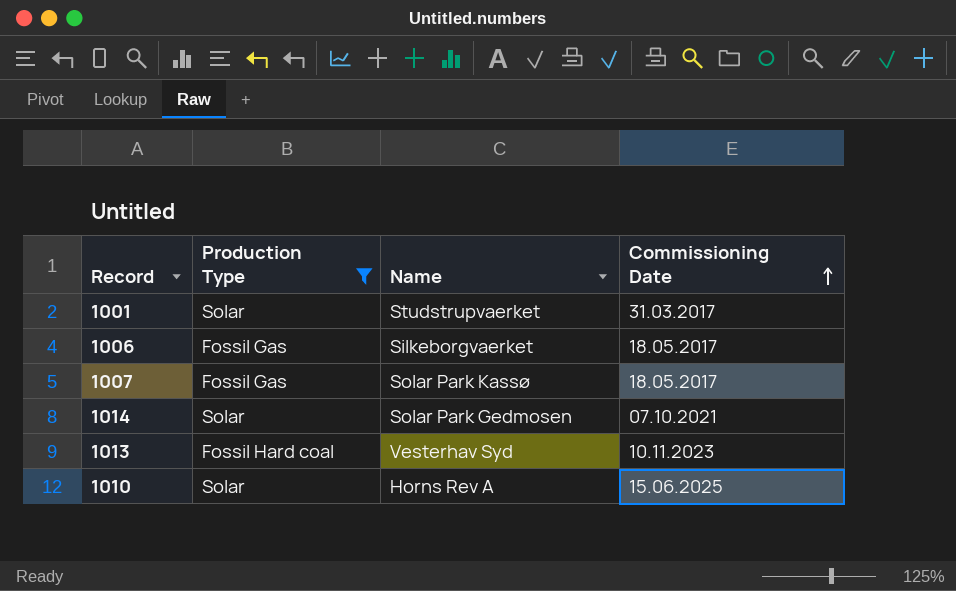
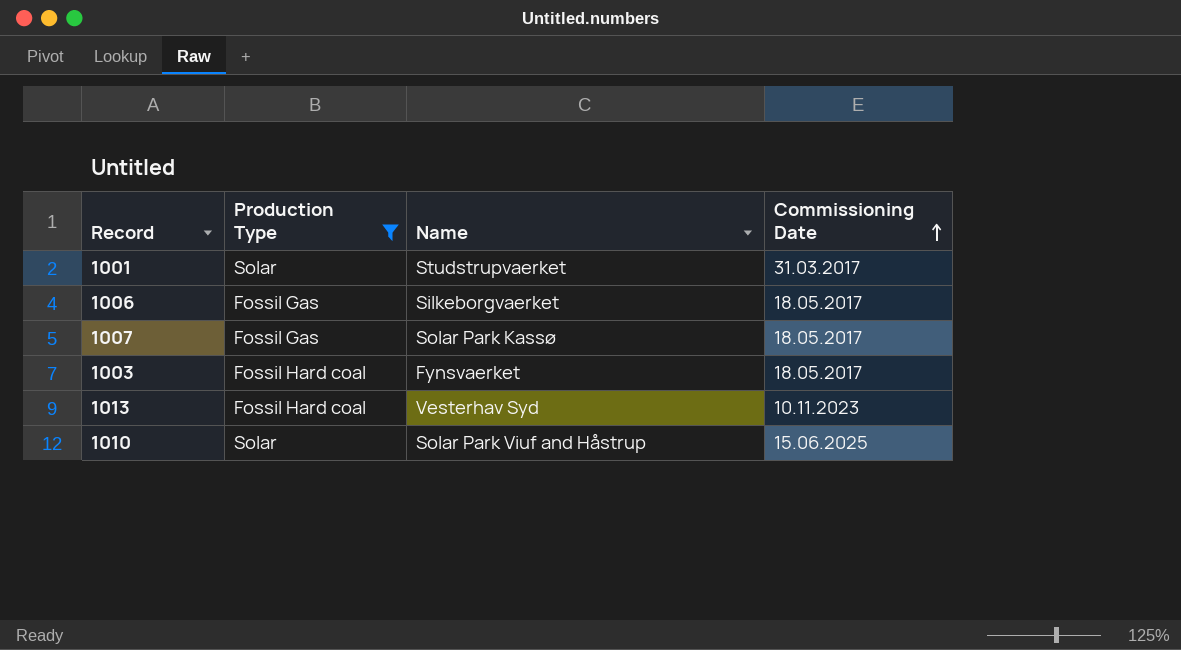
row 1014: Solar | Solar Park Gedmosen | 07.10.2021 -> none
row 1003: none -> Fossil Hard coal | Fynsvaerket | 18.05.2017
1010 | Name: Horns Rev A -> Solar Park Viuf and Håstrup

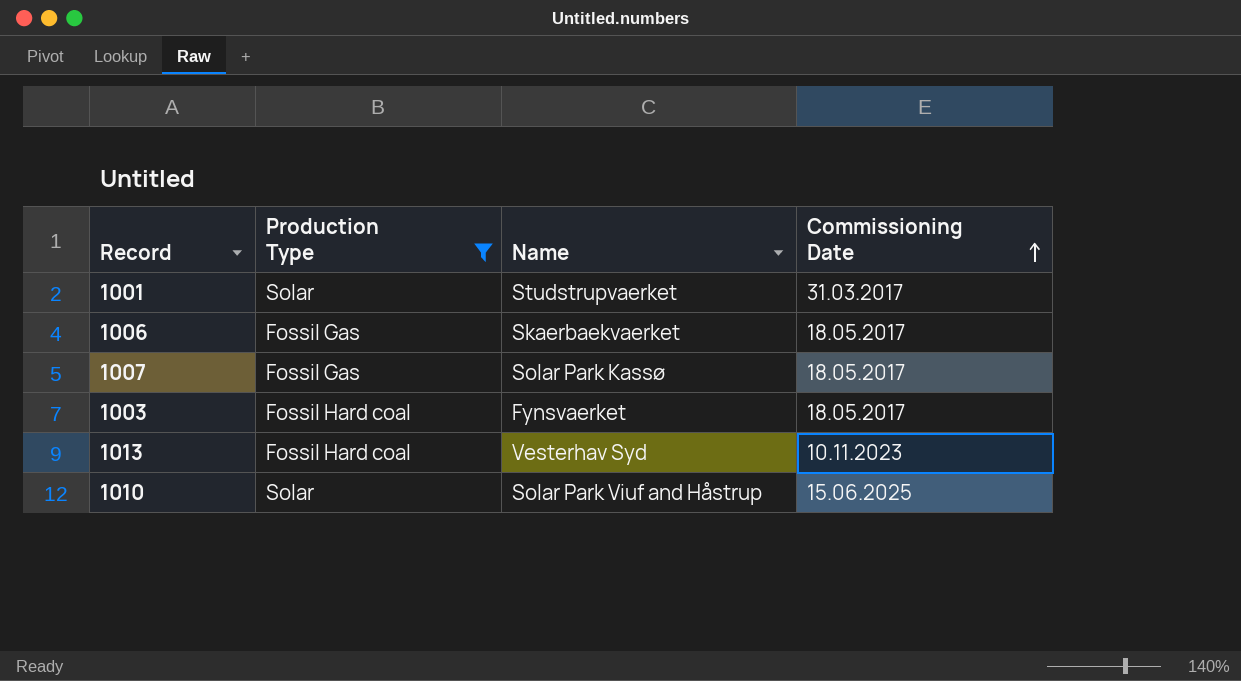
1006 | Name: Silkeborgvaerket -> Skaerbaekvaerket

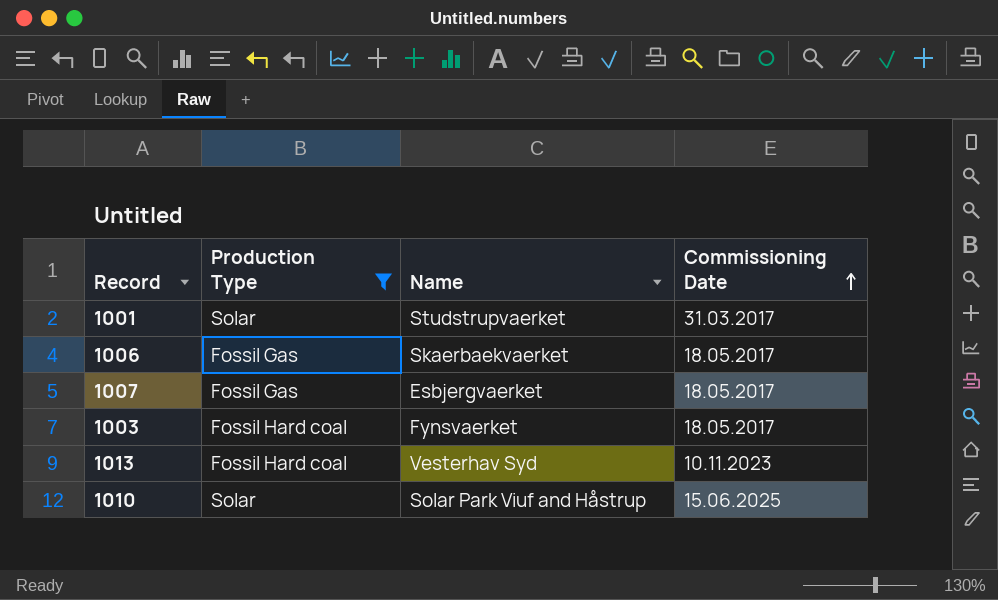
1007 | Name: Solar Park Kassø -> Esbjergvaerket

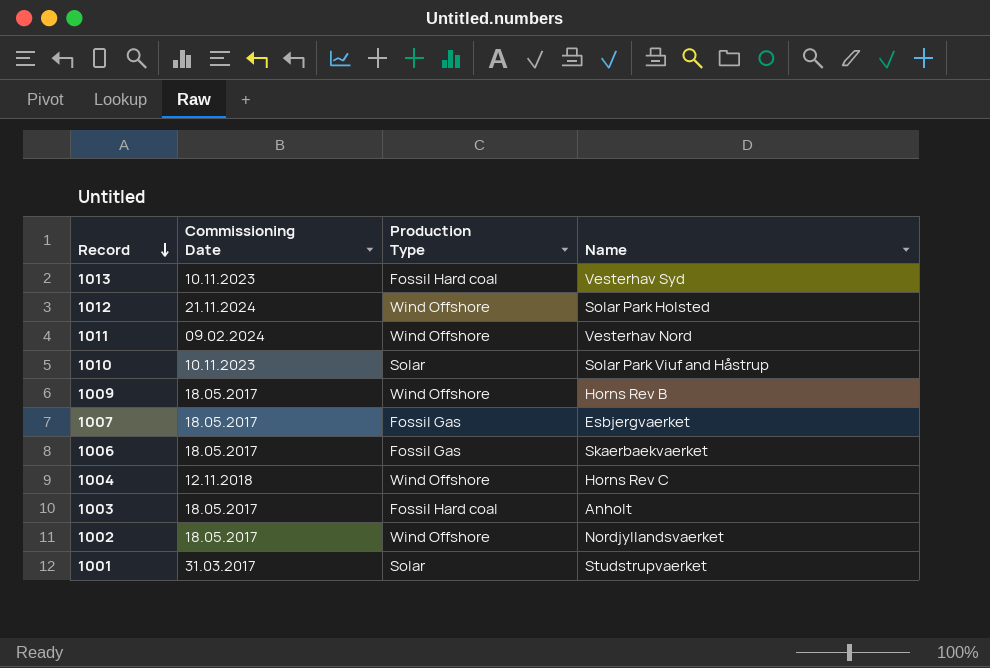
filter: Production Type != Wind Offshore -> none
row order: Commissioning Date ascending -> Record descending
column Commissioning Date | position: 4 -> 2
1010 | Commissioning Date: 15.06.2025 -> 10.11.2023
1003 | Name: Fynsvaerket -> Anholt

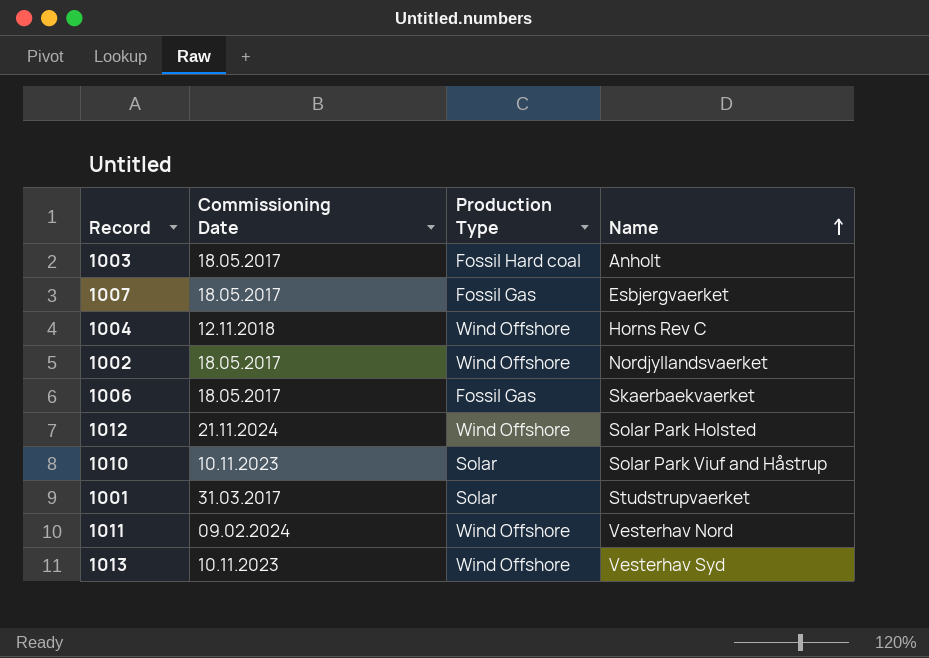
row order: Record descending -> Name ascending
row 1009: 18.05.2017 | Wind Offshore | Horns Rev B -> none
1013 | Production Type: Fossil Hard coal -> Wind Offshore

